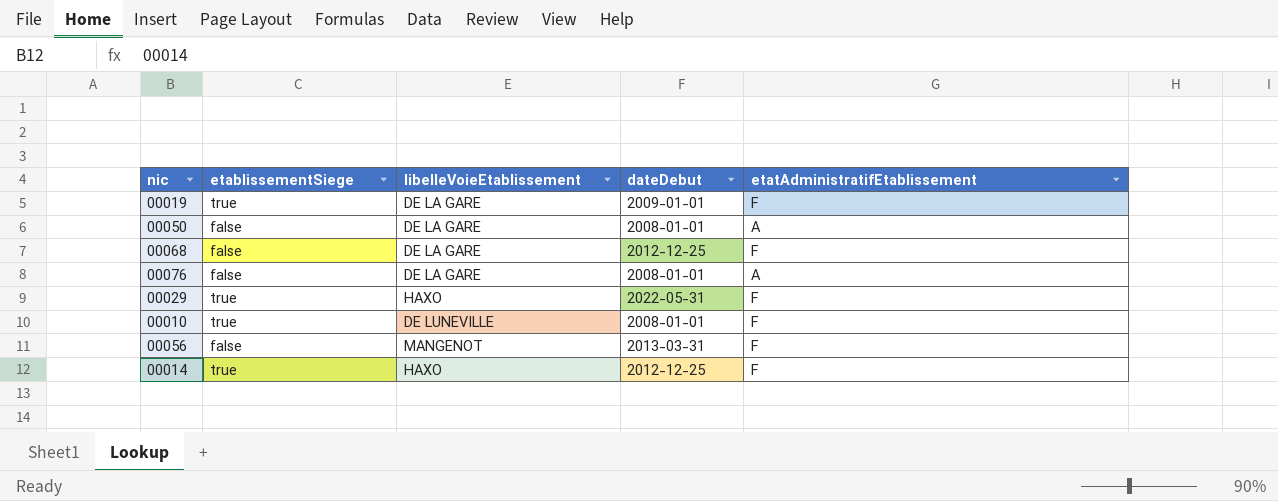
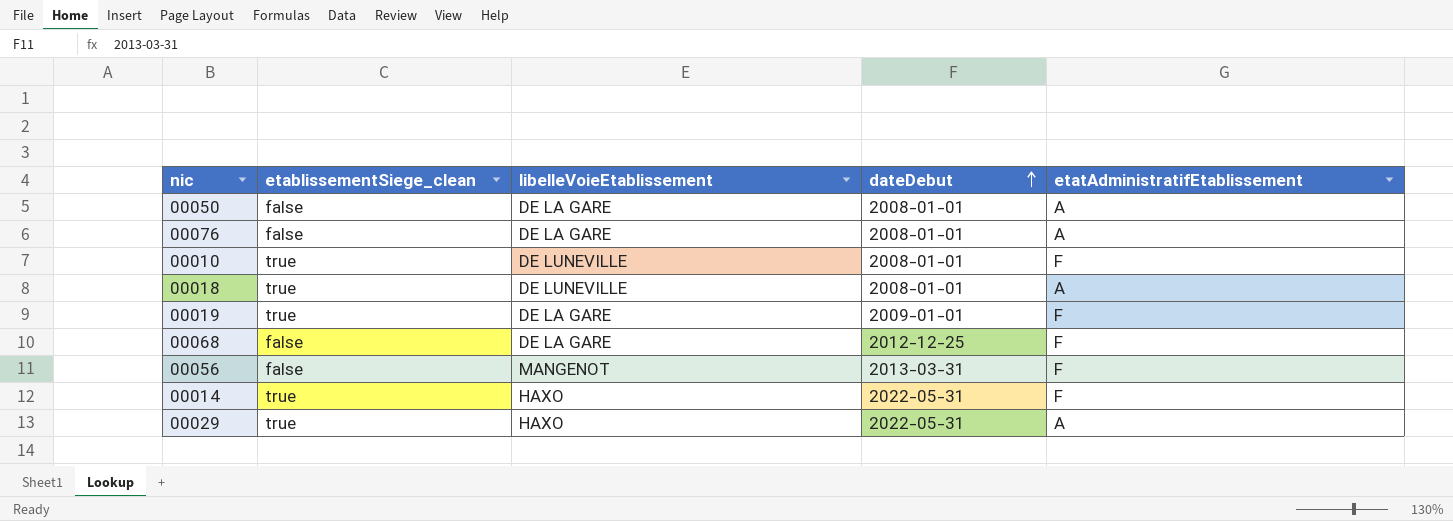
row order: none -> dateDebut ascending
column name: etablissementSiege -> etablissementSiege_clean
row 00018: none -> true | DE LUNEVILLE | 2008-01-01 | A
00014 | dateDebut: 2012-12-25 -> 2022-05-31
00029 | etatAdministratifEtablissement: F -> A

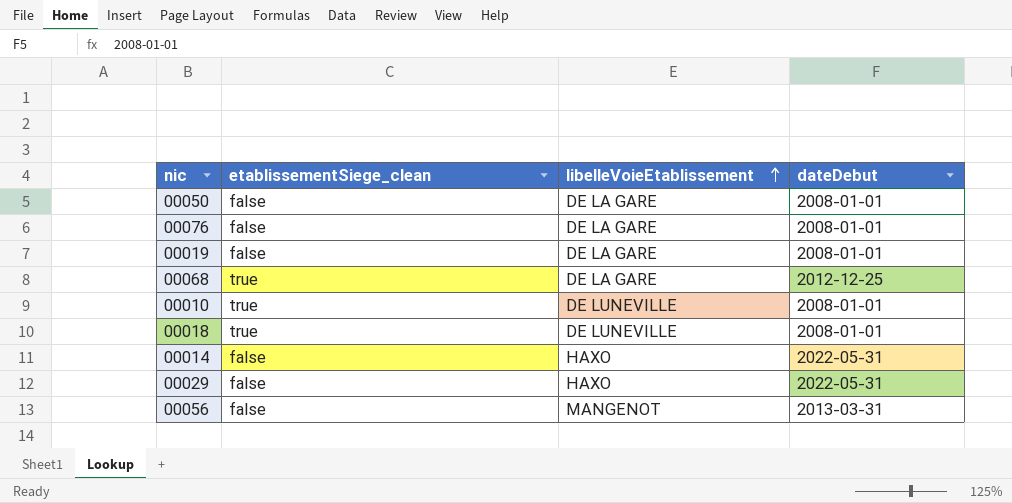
row order: dateDebut ascending -> libelleVoieEtablissement ascending
column etatAdministratifEtablissement | position: 5 -> none
00019 | etablissementSiege_clean: true -> false
00019 | dateDebut: 2009-01-01 -> 2008-01-01
00068 | etablissementSiege_clean: false -> true
00014 | etablissementSiege_clean: true -> false
00029 | etablissementSiege_clean: true -> false

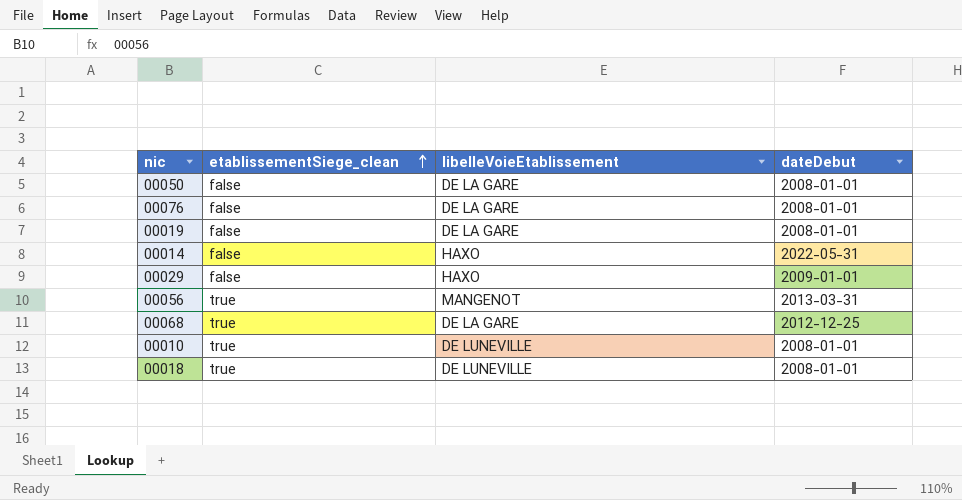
row order: libelleVoieEtablissement ascending -> etablissementSiege_clean ascending
00029 | dateDebut: 2022-05-31 -> 2009-01-01
00056 | etablissementSiege_clean: false -> true

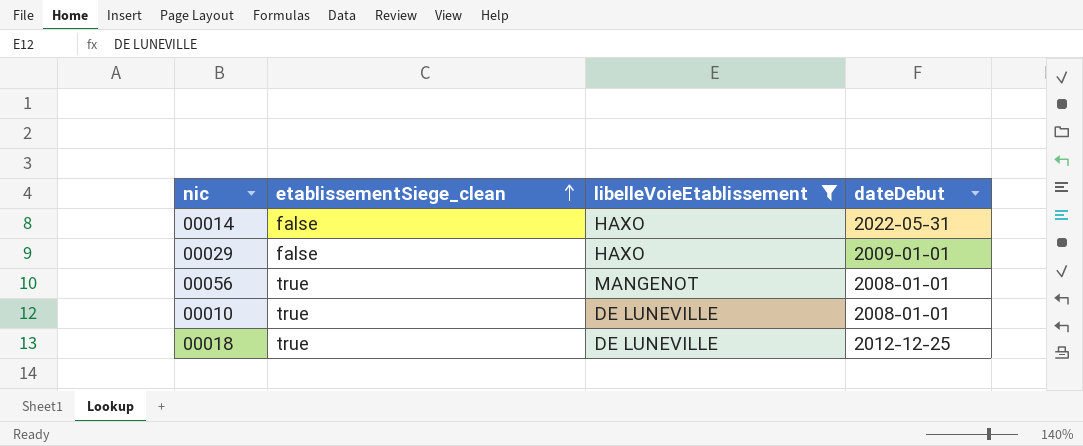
filter: none -> libelleVoieEtablissement != DE LA GARE
00056 | dateDebut: 2013-03-31 -> 2008-01-01
00018 | dateDebut: 2008-01-01 -> 2012-12-25

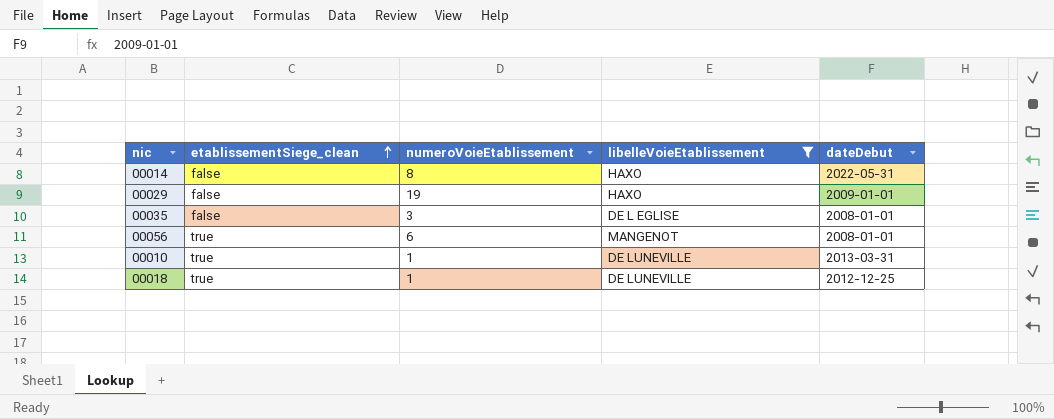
column numeroVoieEtablissement | position: none -> 3
row 00035: none -> false | 3 | DE L EGLISE | 2008-01-01
00010 | dateDebut: 2008-01-01 -> 2013-03-31

